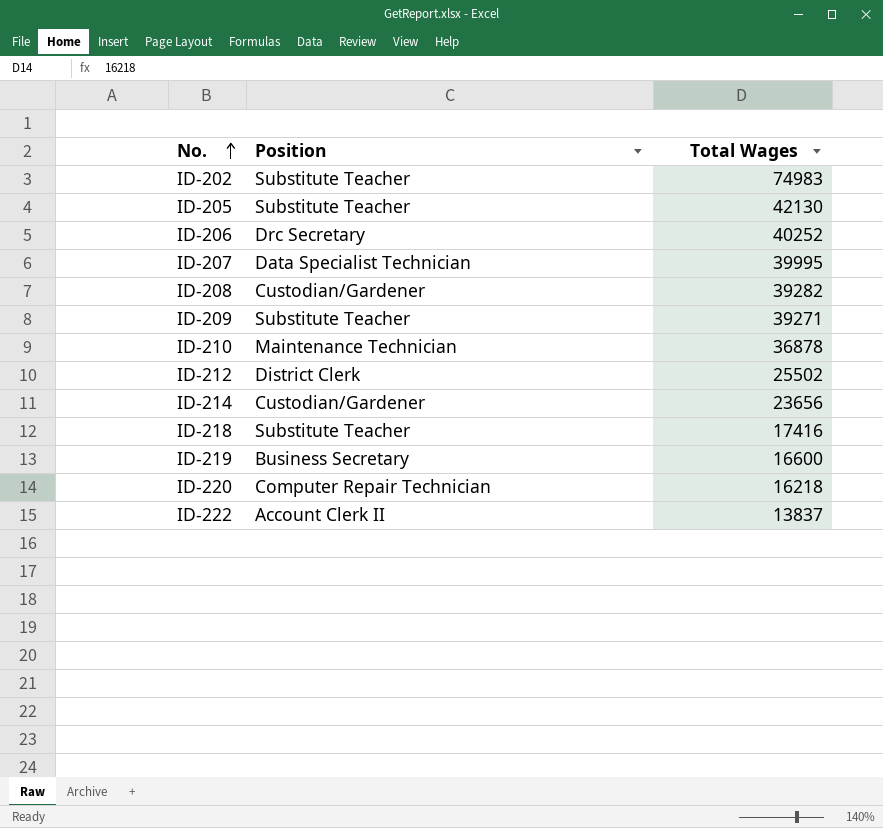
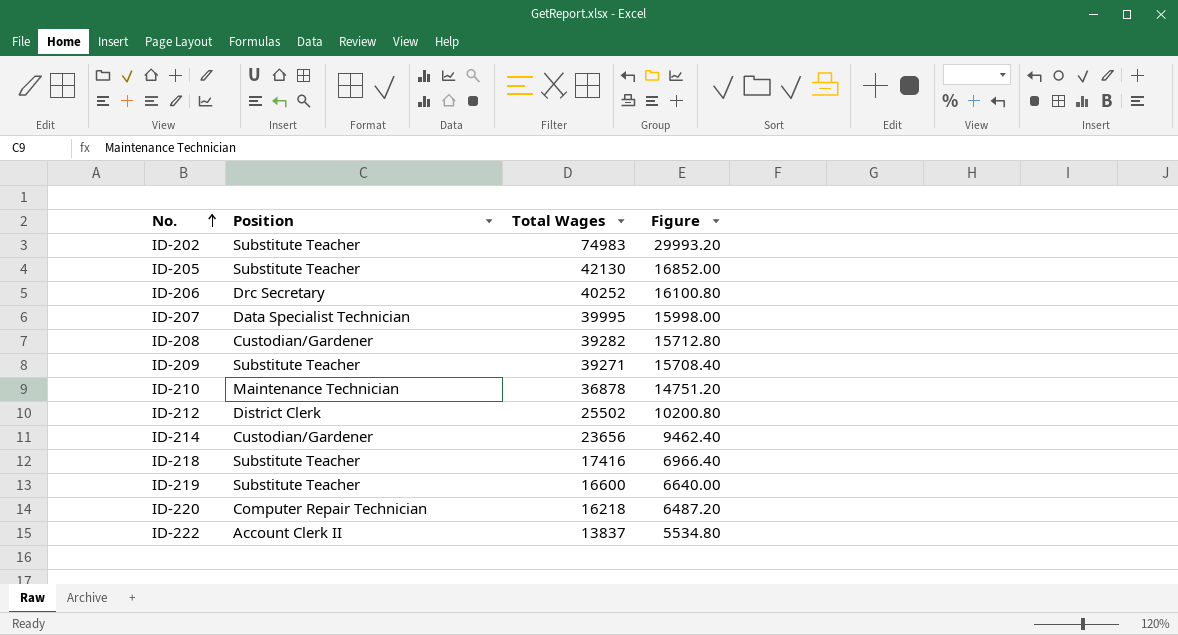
column Figure | formula: none -> [Total Wages] * 0.4
ID-219 | Position: Business Secretary -> Substitute Teacher

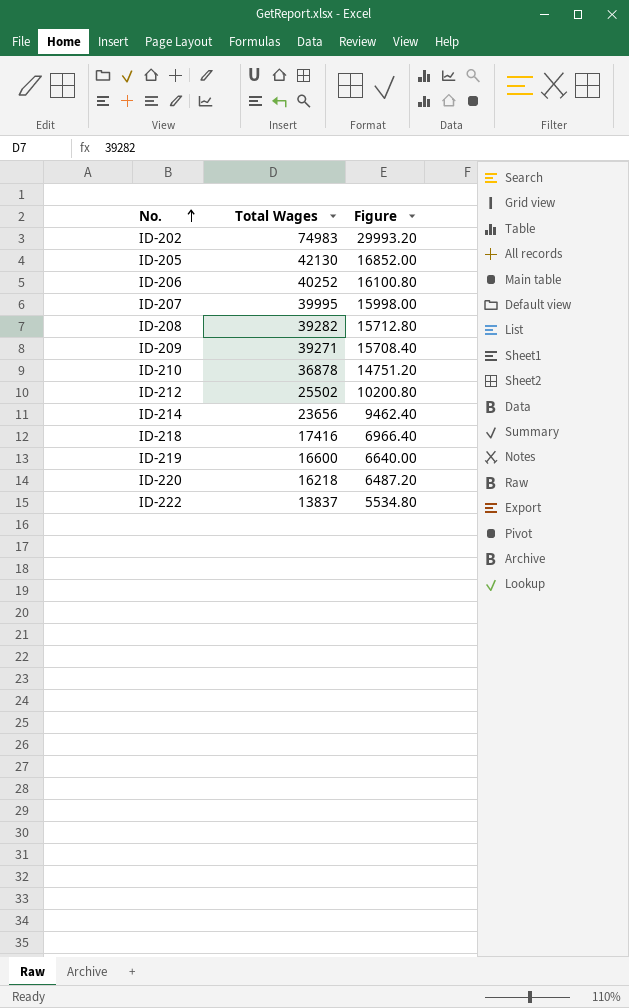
column Position | position: 2 -> none

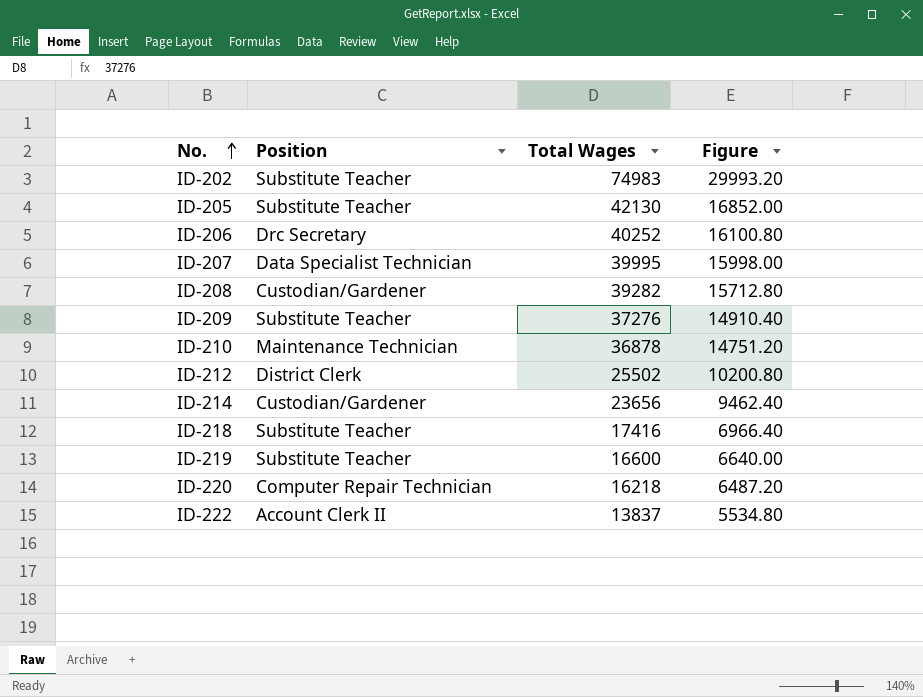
column Position | position: none -> 2
ID-209 | Total Wages: 39271 -> 37276
ID-209 | Figure: 15708.40 -> 14910.40

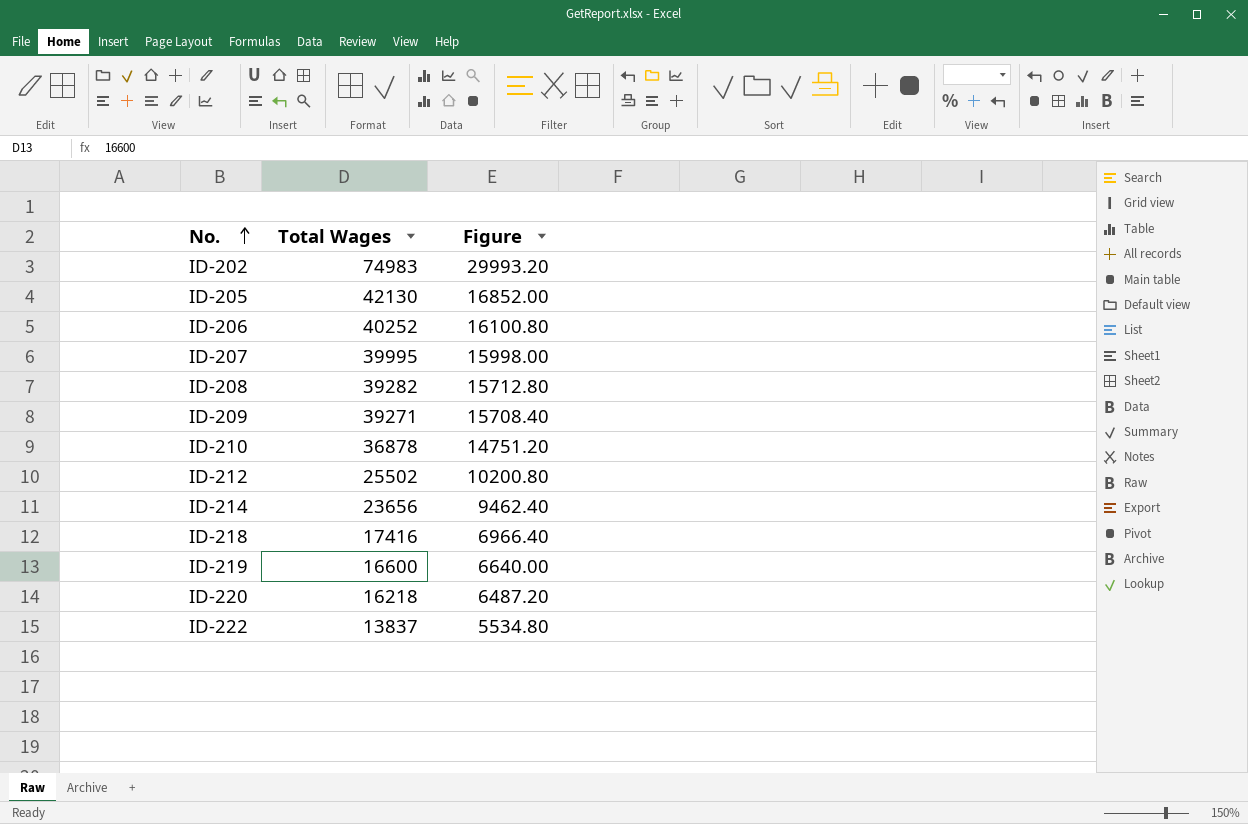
column Position | position: 2 -> none
ID-209 | Total Wages: 37276 -> 39271
ID-209 | Figure: 14910.40 -> 15708.40

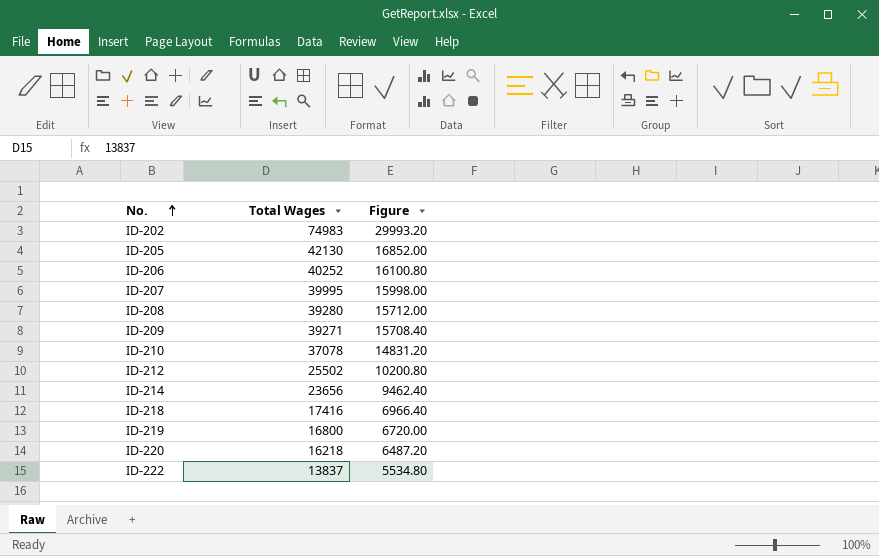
ID-208 | Total Wages: 39282 -> 39280
ID-208 | Figure: 15712.80 -> 15712.00
ID-210 | Total Wages: 36878 -> 37078
ID-210 | Figure: 14751.20 -> 14831.20
ID-219 | Total Wages: 16600 -> 16800
ID-219 | Figure: 6640.00 -> 6720.00

